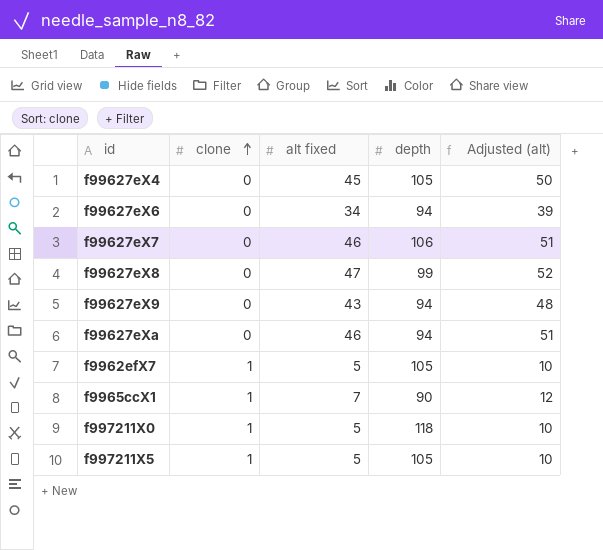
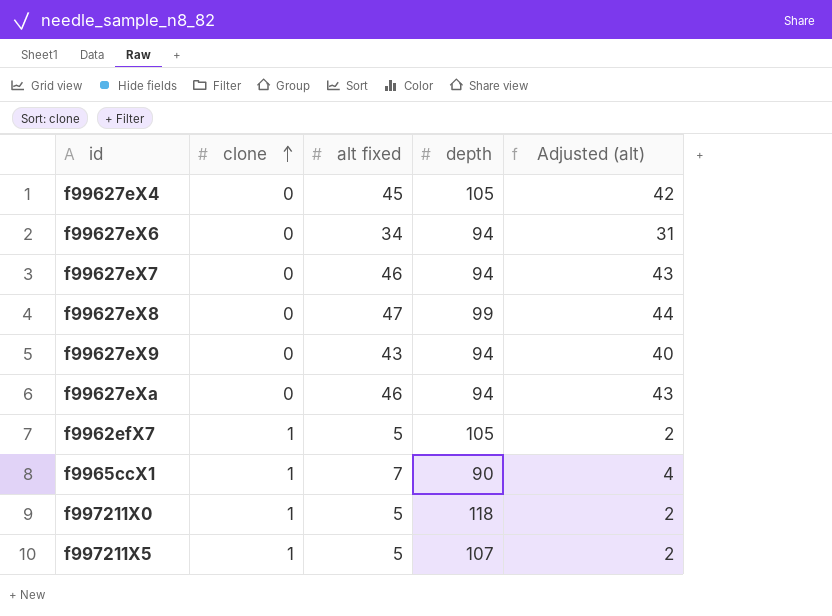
column Adjusted (alt) | formula: [alt fixed] + 5 -> [alt fixed] - 3
f99627eX7 | depth: 106 -> 94
f997211X5 | depth: 105 -> 107

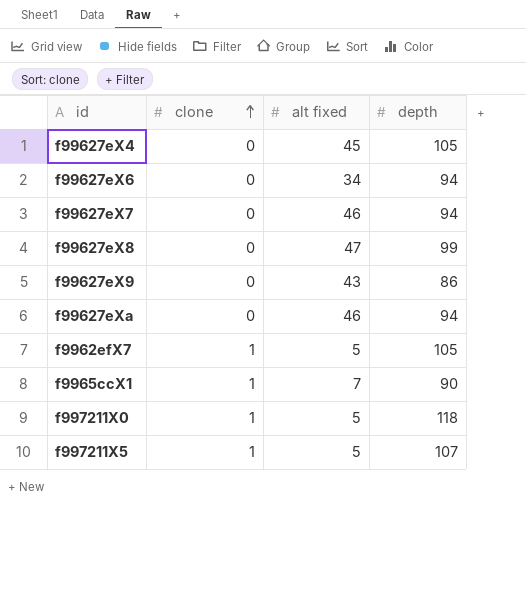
column Adjusted (alt) | formula: [alt fixed] - 3 -> none
f99627eX9 | depth: 94 -> 86

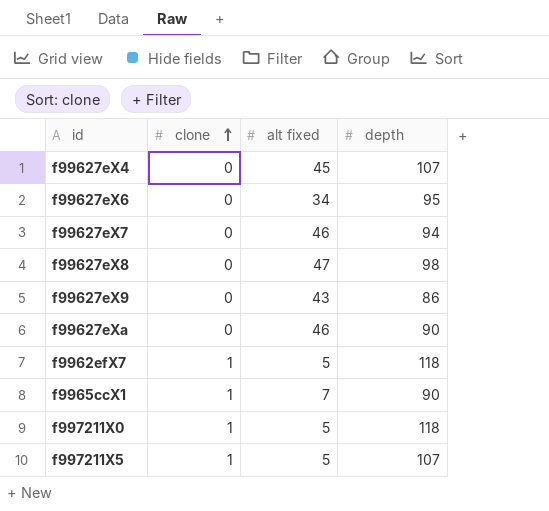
f99627eX4 | depth: 105 -> 107
f99627eX6 | depth: 94 -> 95
f99627eX8 | depth: 99 -> 98
f99627eXa | depth: 94 -> 90
f9962efX7 | depth: 105 -> 118

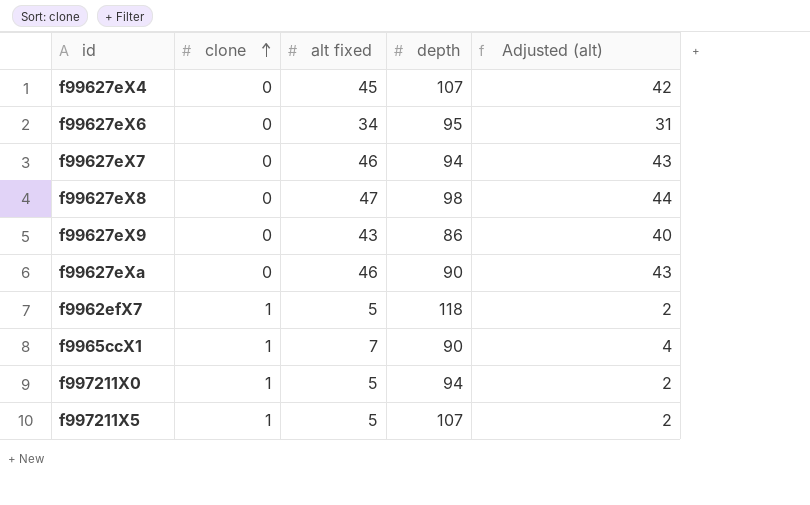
column Adjusted (alt) | formula: none -> [alt fixed] - 3
f997211X0 | depth: 118 -> 94

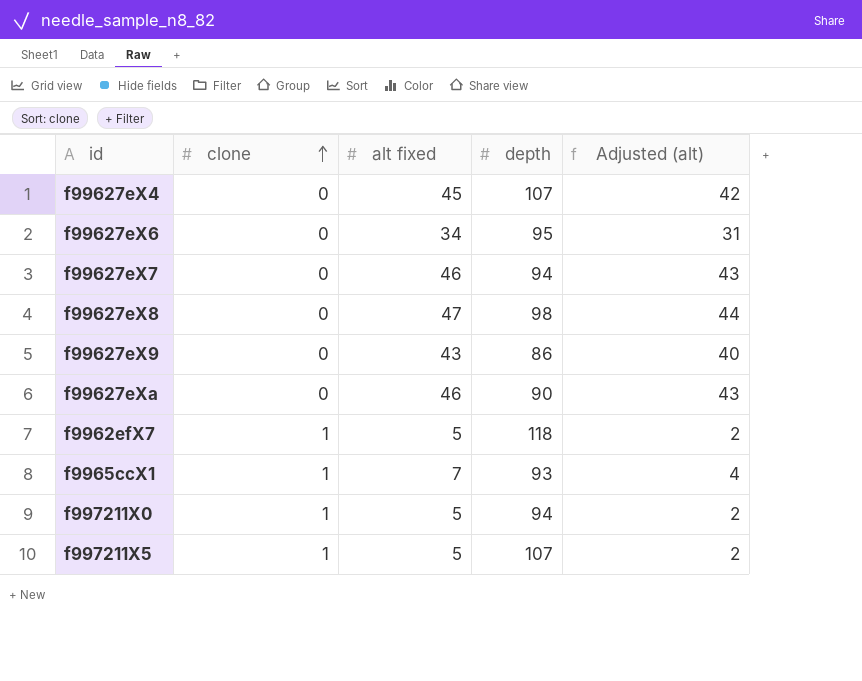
f9965ccX1 | depth: 90 -> 93

